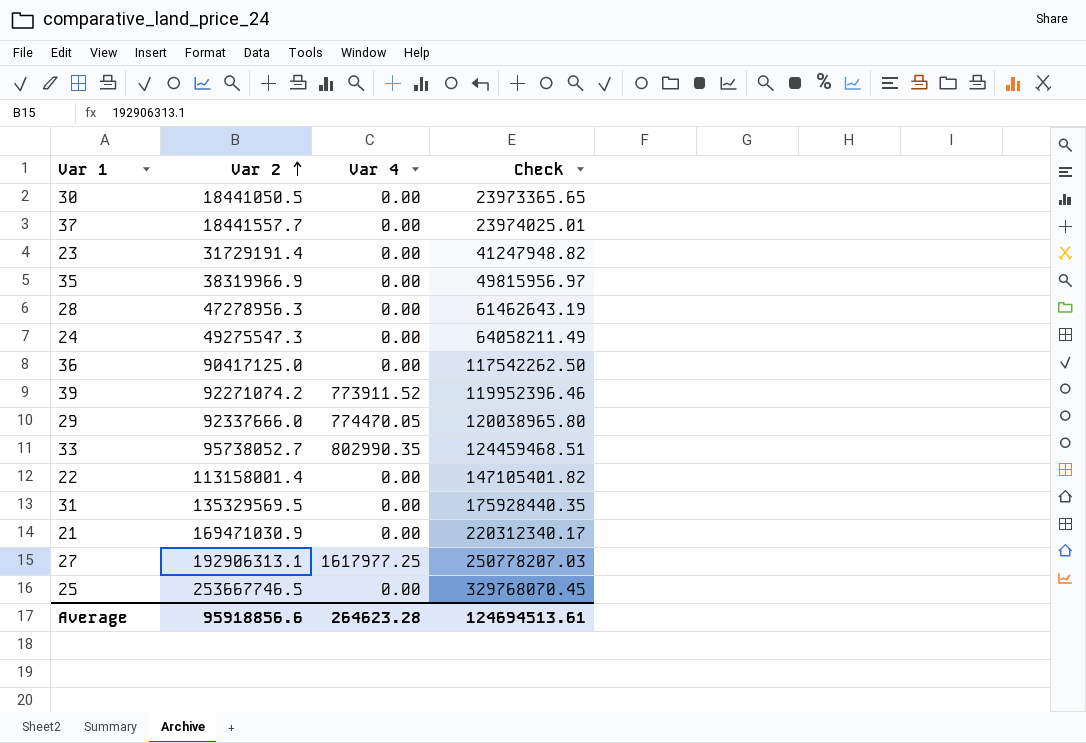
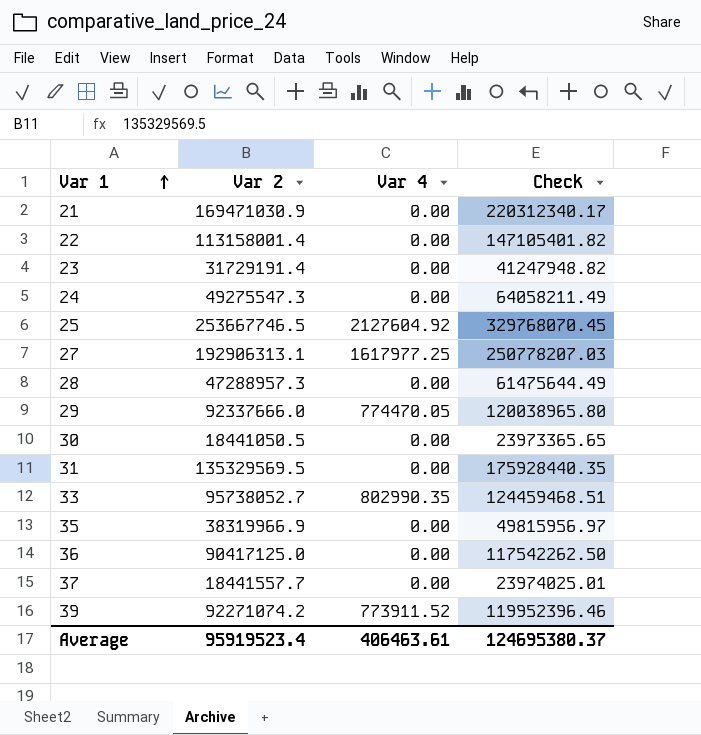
row order: Var 2 ascending -> Var 1 ascending
25 | Var 4: 0.00 -> 2127604.92
28 | Var 2: 47278956.3 -> 47288957.3
28 | Check: 61462643.19 -> 61475644.49
Average | Var 2: 95918856.6 -> 95919523.4
Average | Var 4: 264623.28 -> 406463.61
Average | Check: 124694513.61 -> 124695380.37

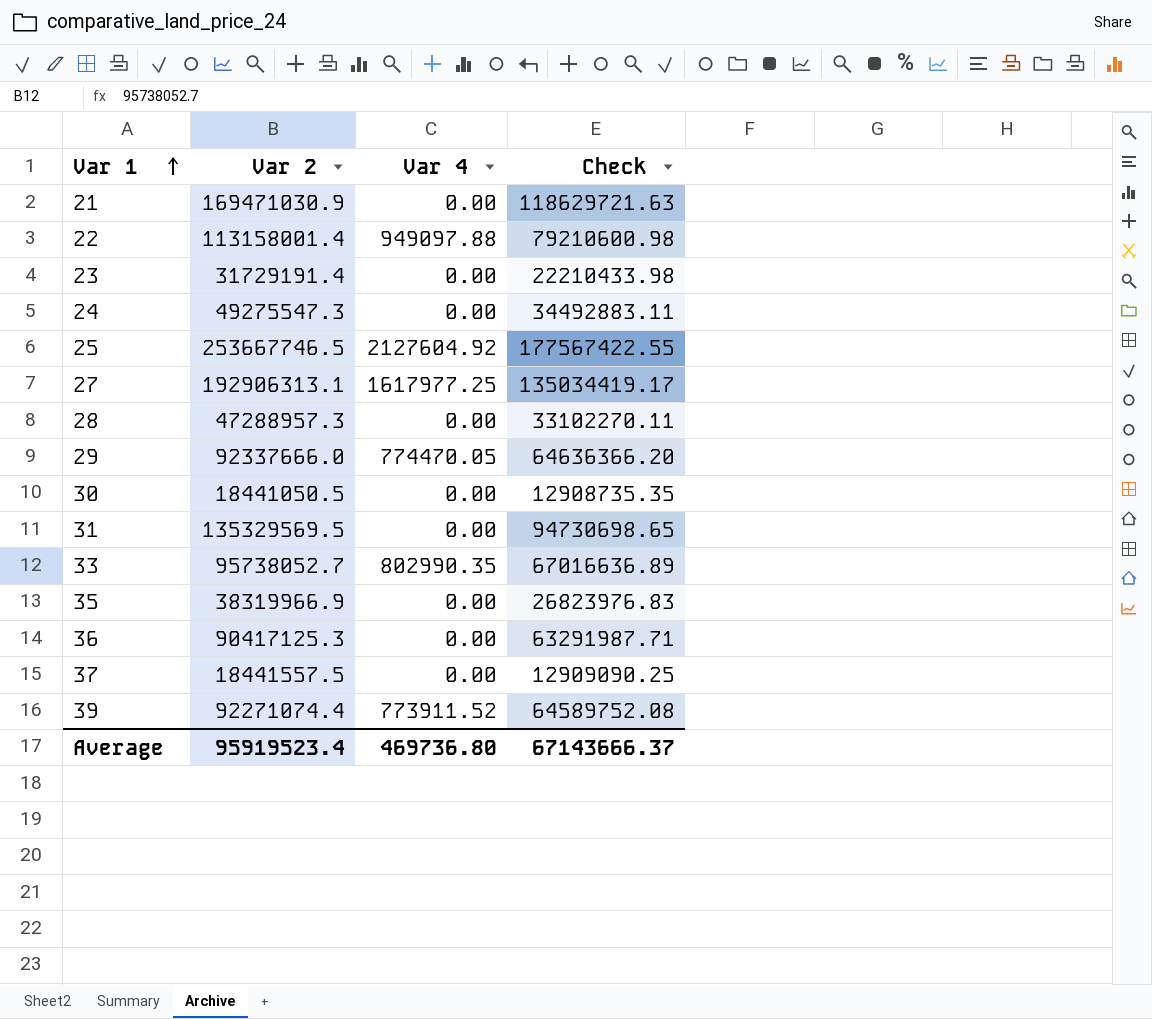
column Check | formula: [Var 2] * 1.3 -> [Var 2] * 0.7
22 | Var 4: 0.00 -> 949097.88
36 | Var 2: 90417125.0 -> 90417125.3
37 | Var 2: 18441557.7 -> 18441557.5
39 | Var 2: 92271074.2 -> 92271074.4
Average | Var 4: 406463.61 -> 469736.80
Average | Check: 124695380.37 -> 67143666.37

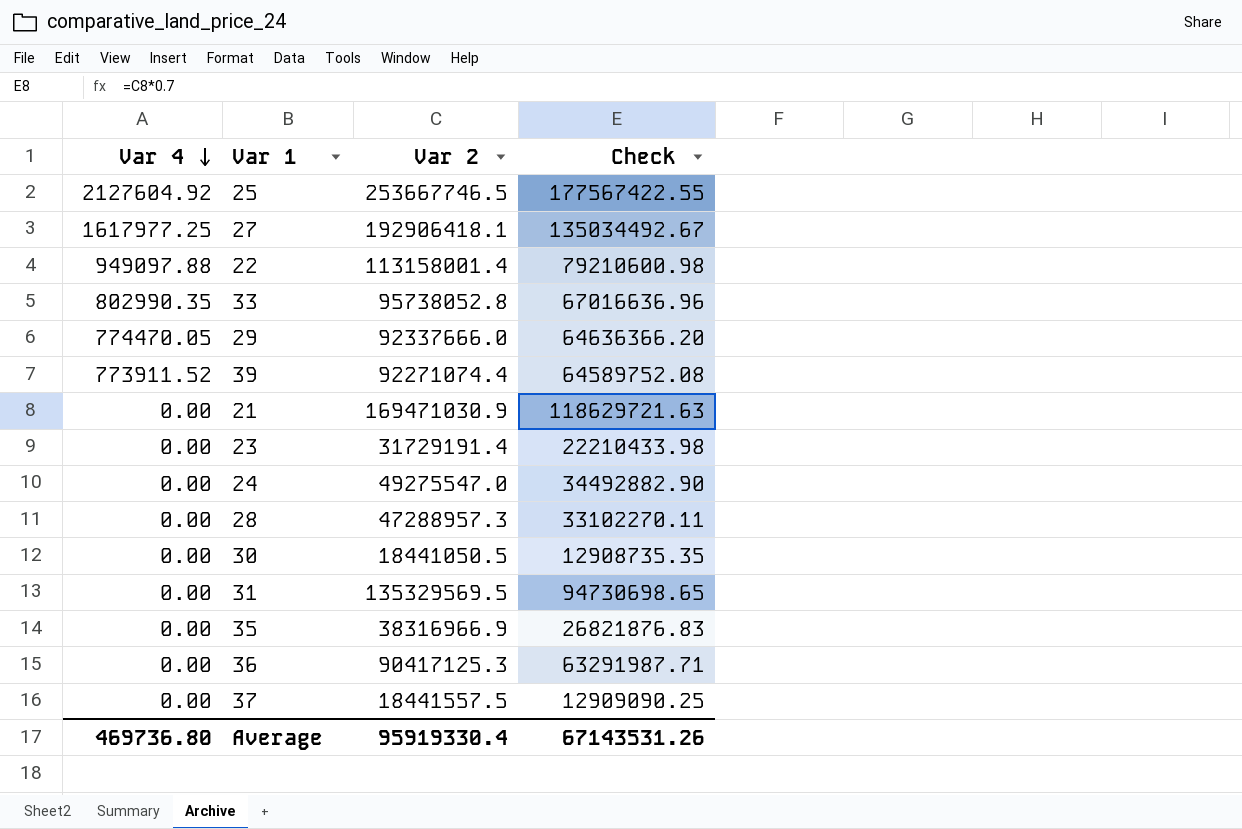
row order: Var 1 ascending -> Var 4 descending
column Var 4 | position: 3 -> 1
27 | Var 2: 192906313.1 -> 192906418.1
27 | Check: 135034419.17 -> 135034492.67
33 | Var 2: 95738052.7 -> 95738052.8
33 | Check: 67016636.89 -> 67016636.96
24 | Var 2: 49275547.3 -> 49275547.0
24 | Check: 34492883.11 -> 34492882.90
35 | Var 2: 38319966.9 -> 38316966.9
35 | Check: 26823976.83 -> 26821876.83
Average | Var 2: 95919523.4 -> 95919330.4
Average | Check: 67143666.37 -> 67143531.26

